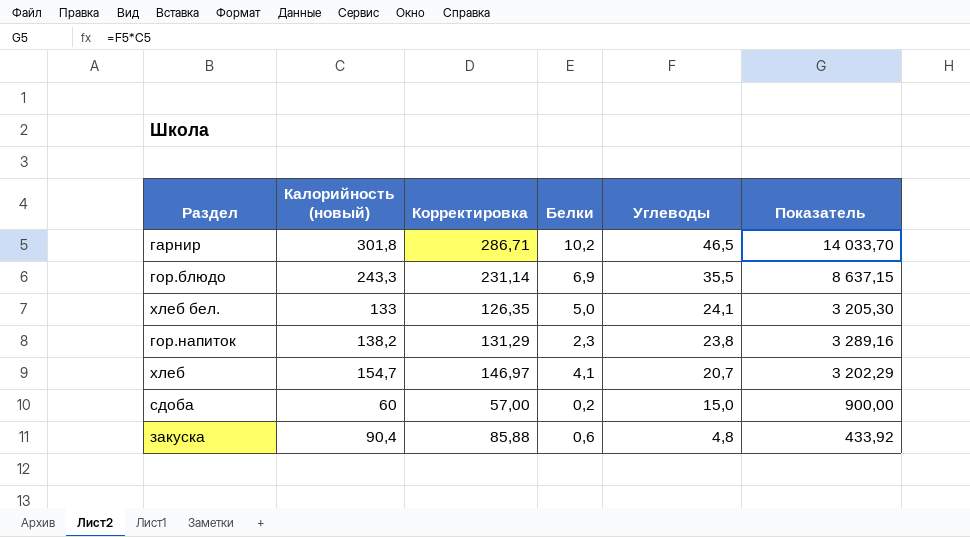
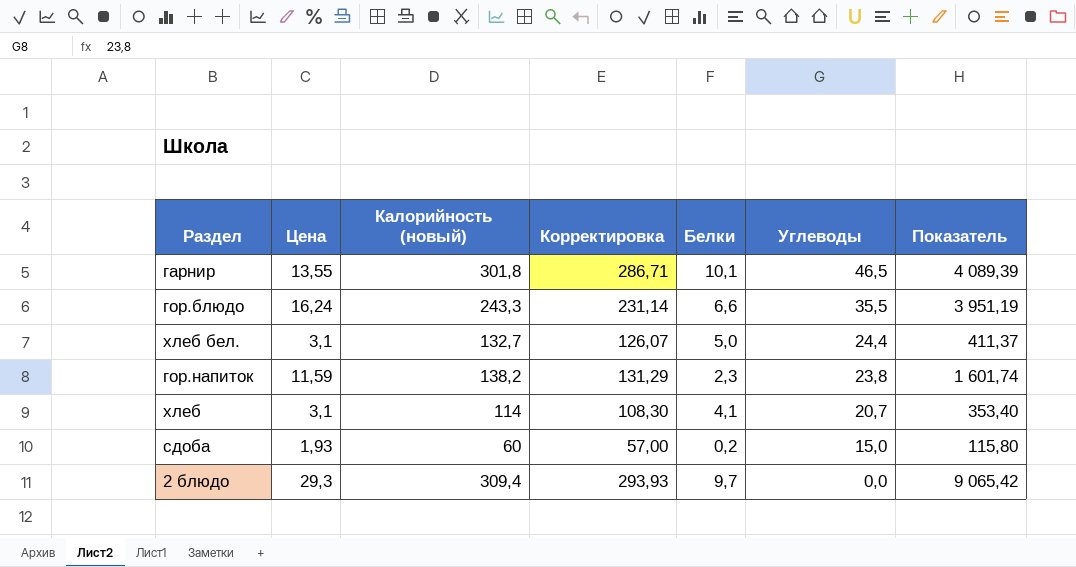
column Цена | position: none -> 2
column Показатель | formula: [Калорийность (новый)] * [Углеводы] -> [Цена] * [Калорийность (новый)]
row закуска: 90,4 | 85,88 | 0,6 | 4,8 | 433,92 -> none
гарнир | Белки: 10,2 -> 10,1
гор.блюдо | Белки: 6,9 -> 6,6
хлеб бел. | Калорийность (новый): 133 -> 132,7
хлеб бел. | Корректировка: 126,35 -> 126,07
хлеб бел. | Углеводы: 24,1 -> 24,4
хлеб | Калорийность (новый): 154,7 -> 114
хлеб | Корректировка: 146,97 -> 108,30
row 2 блюдо: none -> 29,3 | 309,4 | 293,93 | 9,7 | 0,0 | 9 065,42

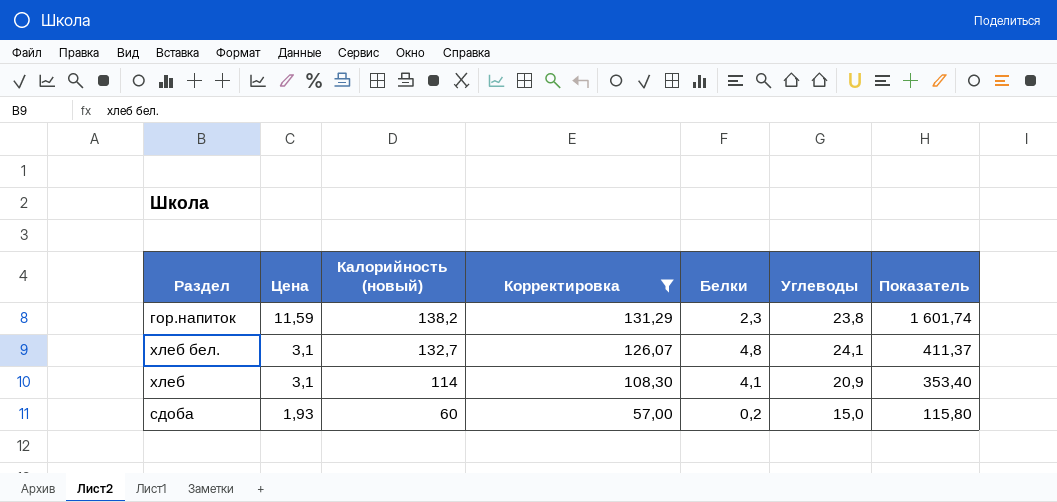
filter: none -> Корректировка <= 131,29
row order: Углеводы descending -> Цена descending
хлеб бел. | Белки: 5,0 -> 4,8
хлеб бел. | Углеводы: 24,4 -> 24,1
хлеб | Углеводы: 20,7 -> 20,9

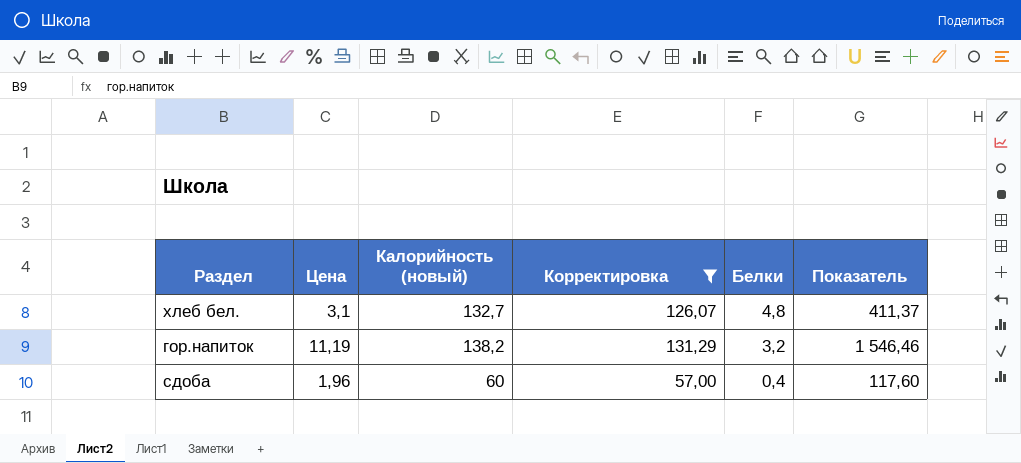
row order: Цена descending -> Белки descending
column Углеводы | position: 6 -> none
row хлеб: 3,1 | 114 | 108,30 | 4,1 | 20,9 | 353,40 -> none
гор.напиток | Цена: 11,59 -> 11,19
гор.напиток | Белки: 2,3 -> 3,2
гор.напиток | Показатель: 1 601,74 -> 1 546,46
сдоба | Цена: 1,93 -> 1,96
сдоба | Белки: 0,2 -> 0,4
сдоба | Показатель: 115,80 -> 117,60

